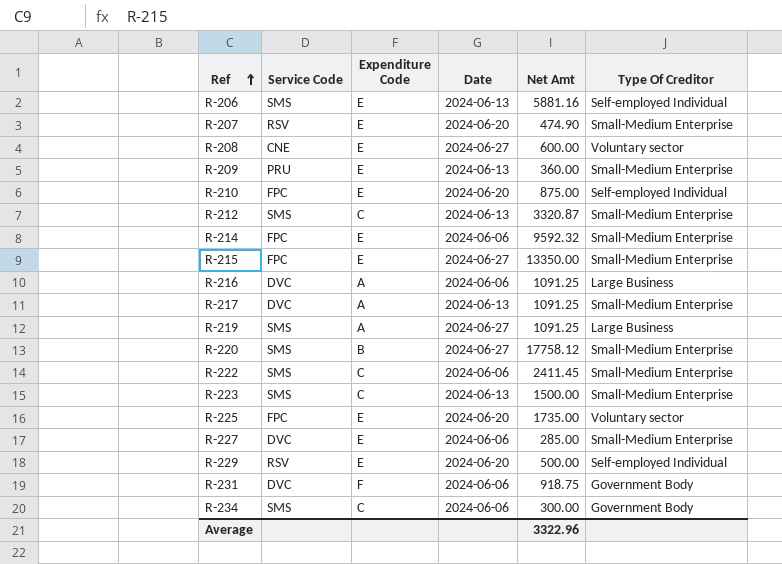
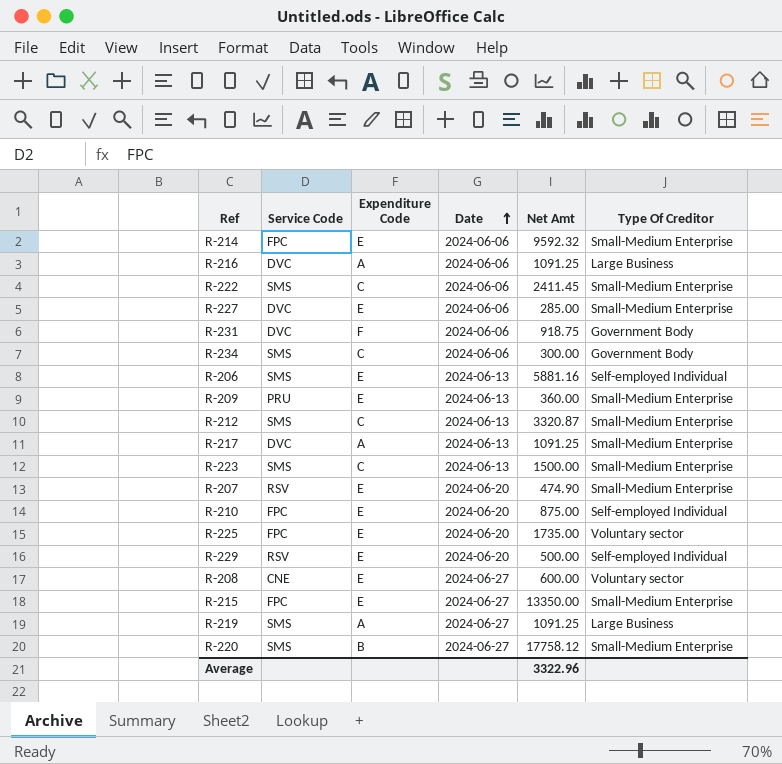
row order: Ref ascending -> Date ascending

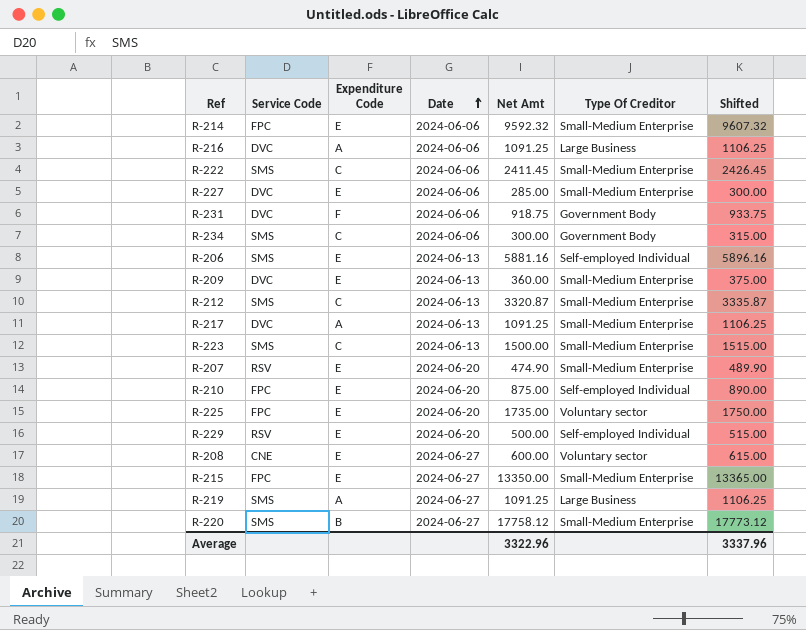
column Shifted | formula: none -> [Net Amt] + 15
R-209 | Service Code: PRU -> DVC

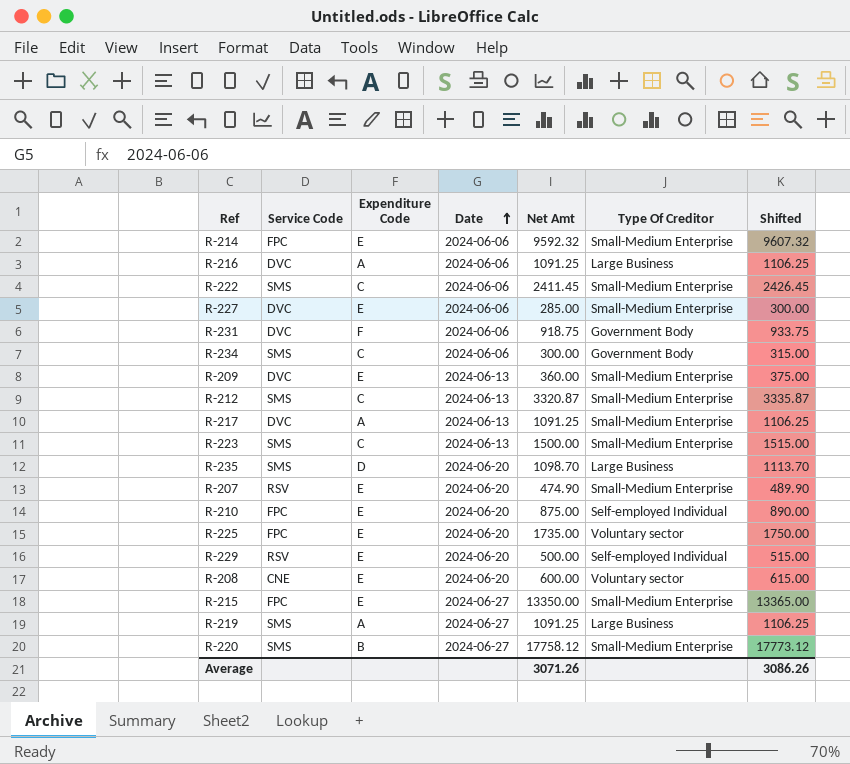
row R-206: SMS | E | 2024-06-13 | 5881.16 | Self-employed Individual | 5896.16 -> none
row R-235: none -> SMS | D | 2024-06-20 | 1098.70 | Large Business | 1113.70
R-208 | Date: 2024-06-27 -> 2024-06-20
Average | Net Amt: 3322.96 -> 3071.26
Average | Shifted: 3337.96 -> 3086.26

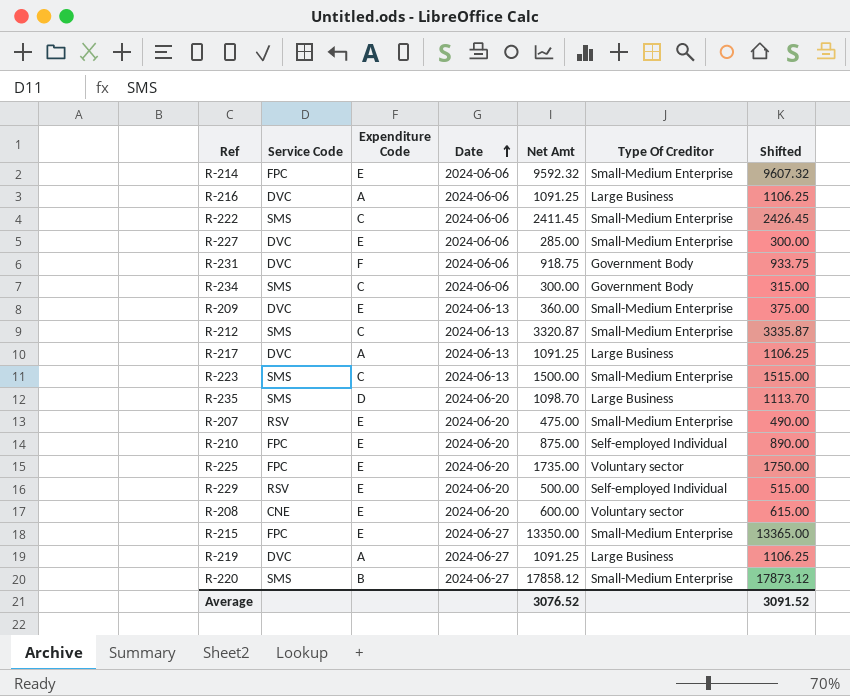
R-217 | Type Of Creditor: Small-Medium Enterprise -> Large Business
R-207 | Net Amt: 474.90 -> 475.00
R-207 | Shifted: 489.90 -> 490.00
R-219 | Service Code: SMS -> DVC
R-220 | Net Amt: 17758.12 -> 17858.12
R-220 | Shifted: 17773.12 -> 17873.12
Average | Net Amt: 3071.26 -> 3076.52
Average | Shifted: 3086.26 -> 3091.52

